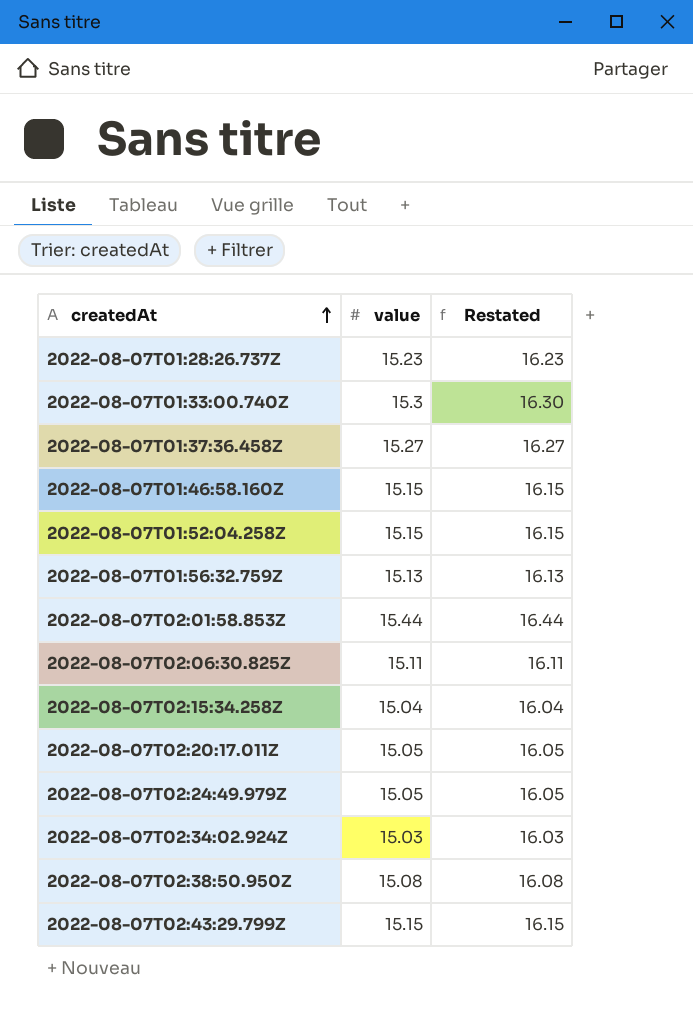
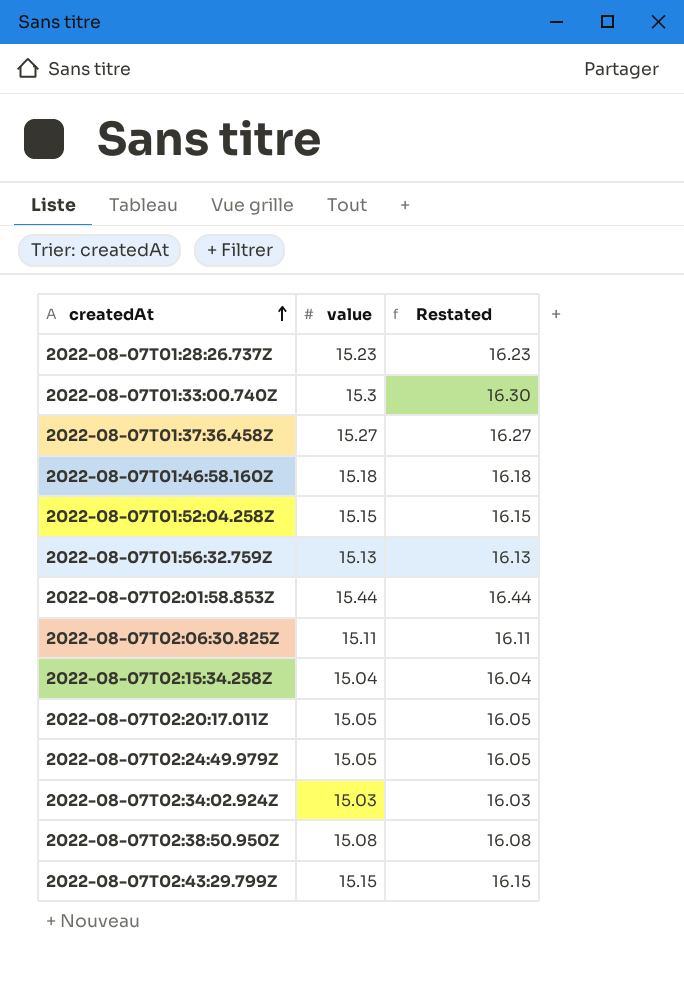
2022-08-07T01:46:58.160Z | value: 15.15 -> 15.18
2022-08-07T01:46:58.160Z | Restated: 16.15 -> 16.18

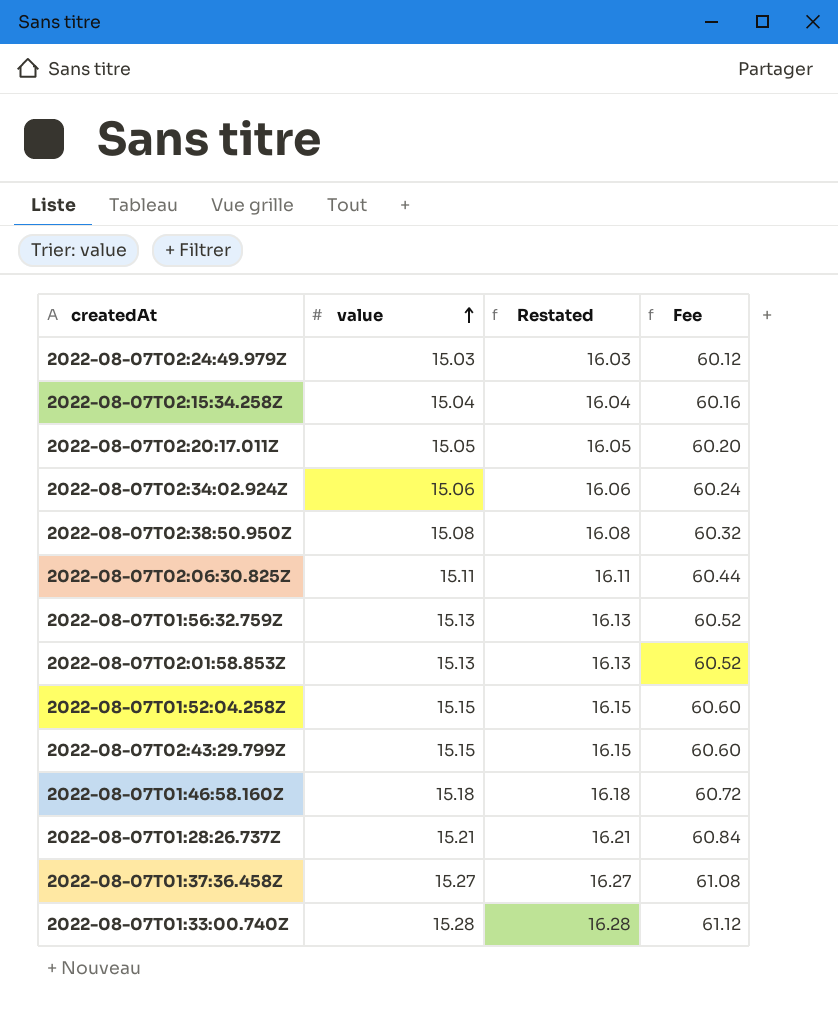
row order: createdAt ascending -> value ascending
column Fee | formula: none -> [value] * 4
2022-08-07T02:24:49.979Z | value: 15.05 -> 15.03
2022-08-07T02:24:49.979Z | Restated: 16.05 -> 16.03
2022-08-07T02:34:02.924Z | value: 15.03 -> 15.06
2022-08-07T02:34:02.924Z | Restated: 16.03 -> 16.06
2022-08-07T02:01:58.853Z | value: 15.44 -> 15.13
2022-08-07T02:01:58.853Z | Restated: 16.44 -> 16.13
2022-08-07T01:28:26.737Z | value: 15.23 -> 15.21
2022-08-07T01:28:26.737Z | Restated: 16.23 -> 16.21
2022-08-07T01:33:00.740Z | value: 15.3 -> 15.28
2022-08-07T01:33:00.740Z | Restated: 16.30 -> 16.28

